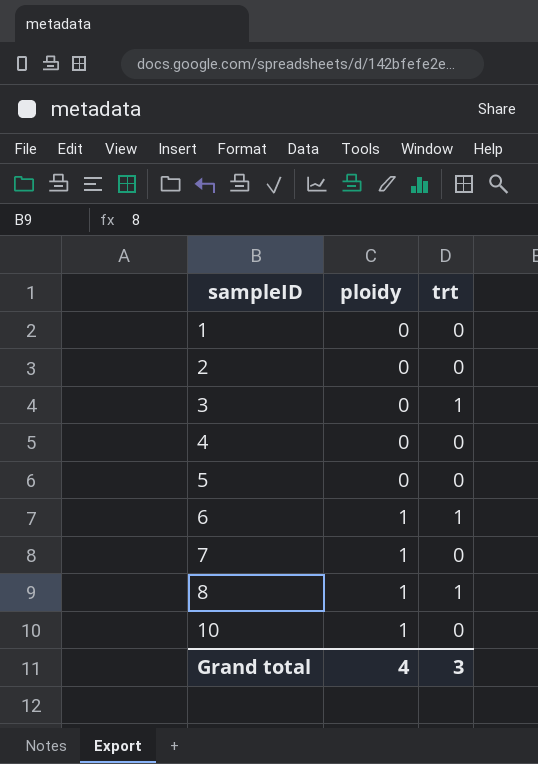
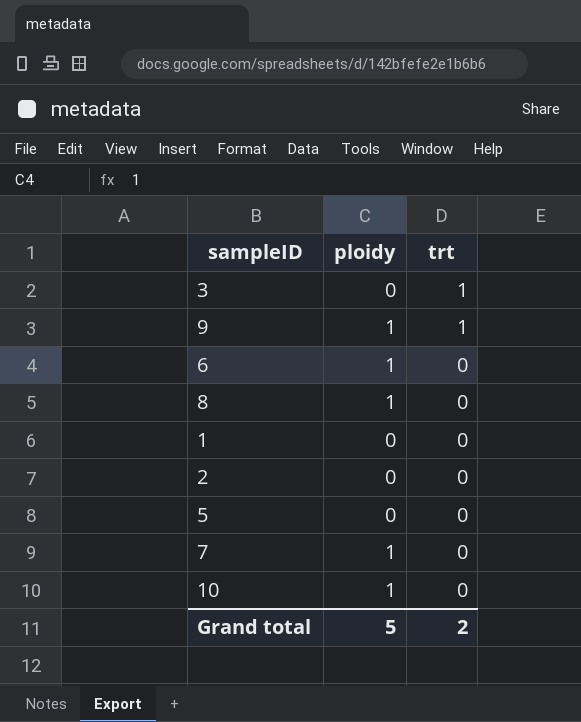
row order: sampleID ascending -> trt descending
row 4: 0 | 0 -> none
row 9: none -> 1 | 1
6 | trt: 1 -> 0
8 | trt: 1 -> 0
Grand total | ploidy: 4 -> 5
Grand total | trt: 3 -> 2

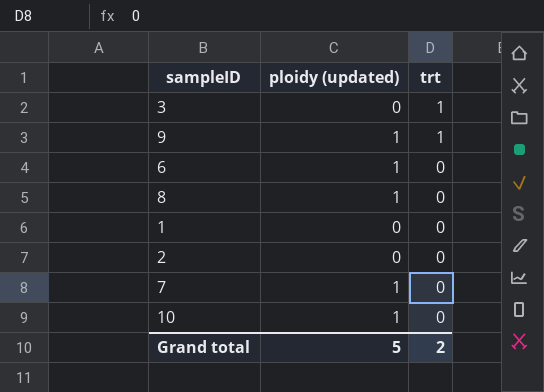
column name: ploidy -> ploidy (updated)
row 5: 0 | 0 -> none

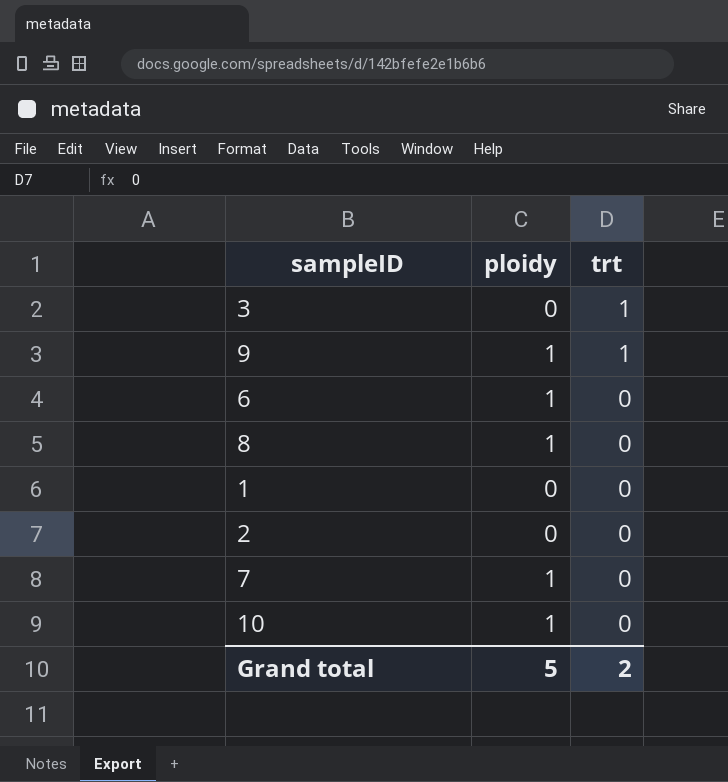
column name: ploidy (updated) -> ploidy

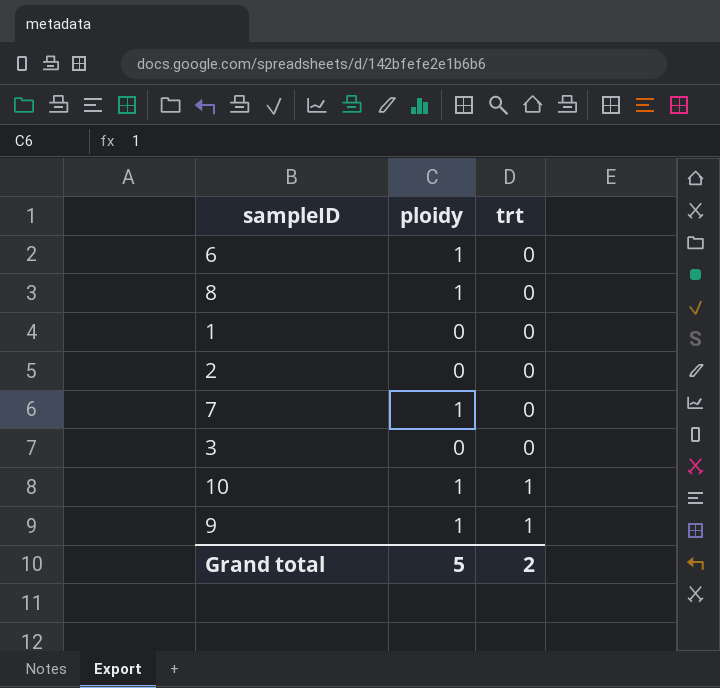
row order: trt descending -> trt ascending
3 | trt: 1 -> 0
10 | trt: 0 -> 1

